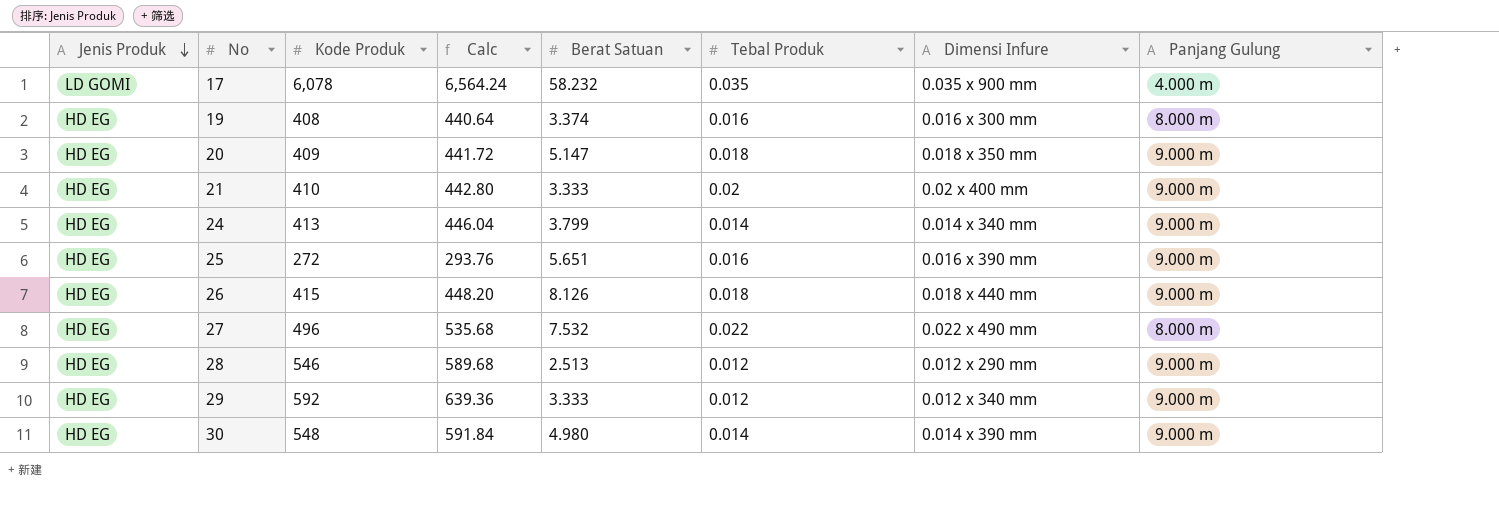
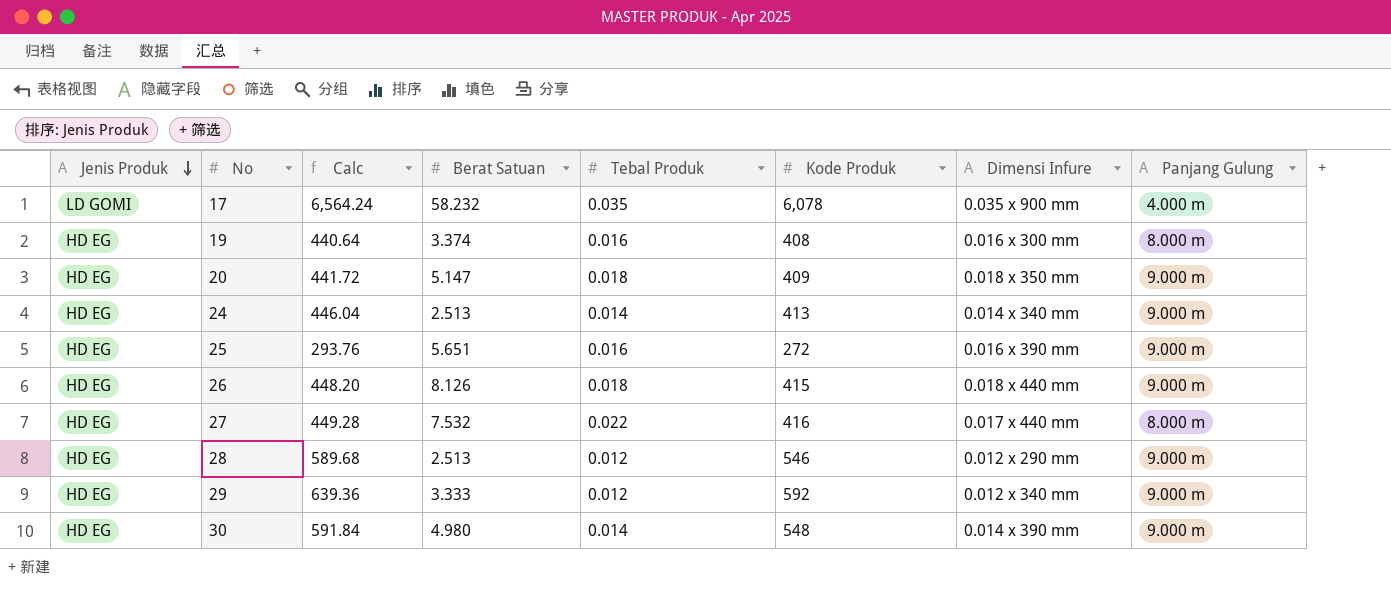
column Kode Produk | position: 3 -> 6
row 21: HD EG | 410 | 442.80 | 3.333 | 0.02 | 0.02 x 400 mm | 9.000 m -> none
24 | Berat Satuan: 3.799 -> 2.513
27 | Calc: 535.68 -> 449.28
27 | Kode Produk: 496 -> 416
27 | Dimensi Infure: 0.022 x 490 mm -> 0.017 x 440 mm

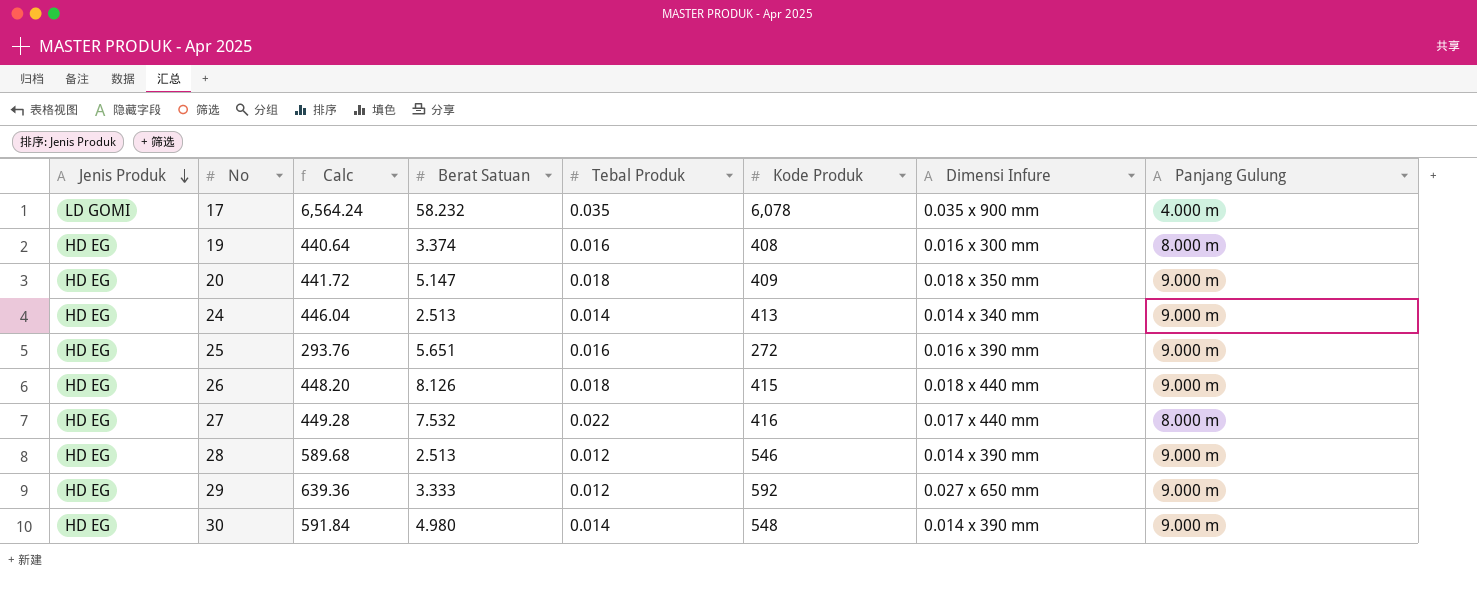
28 | Dimensi Infure: 0.012 x 290 mm -> 0.014 x 390 mm
29 | Dimensi Infure: 0.012 x 340 mm -> 0.027 x 650 mm

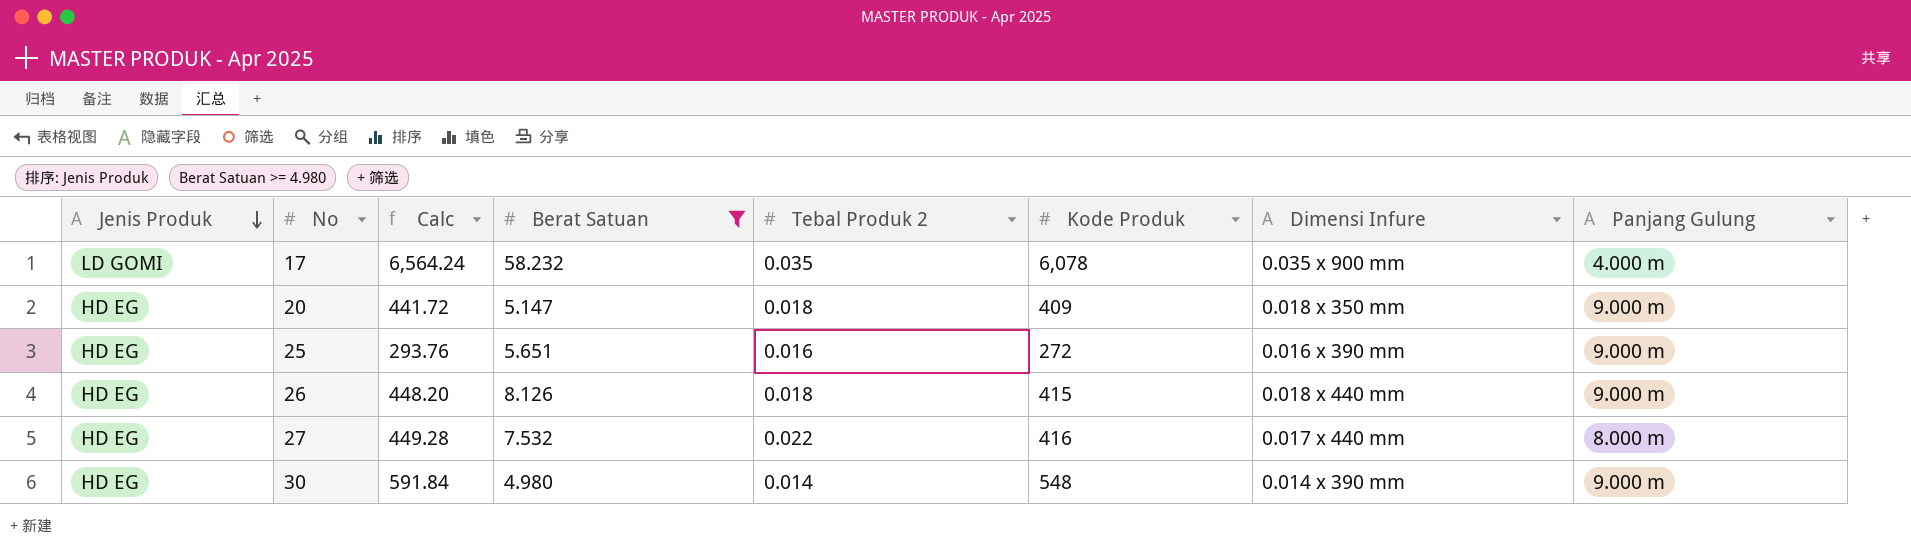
filter: none -> Berat Satuan >= 4.980
column name: Tebal Produk -> Tebal Produk 2

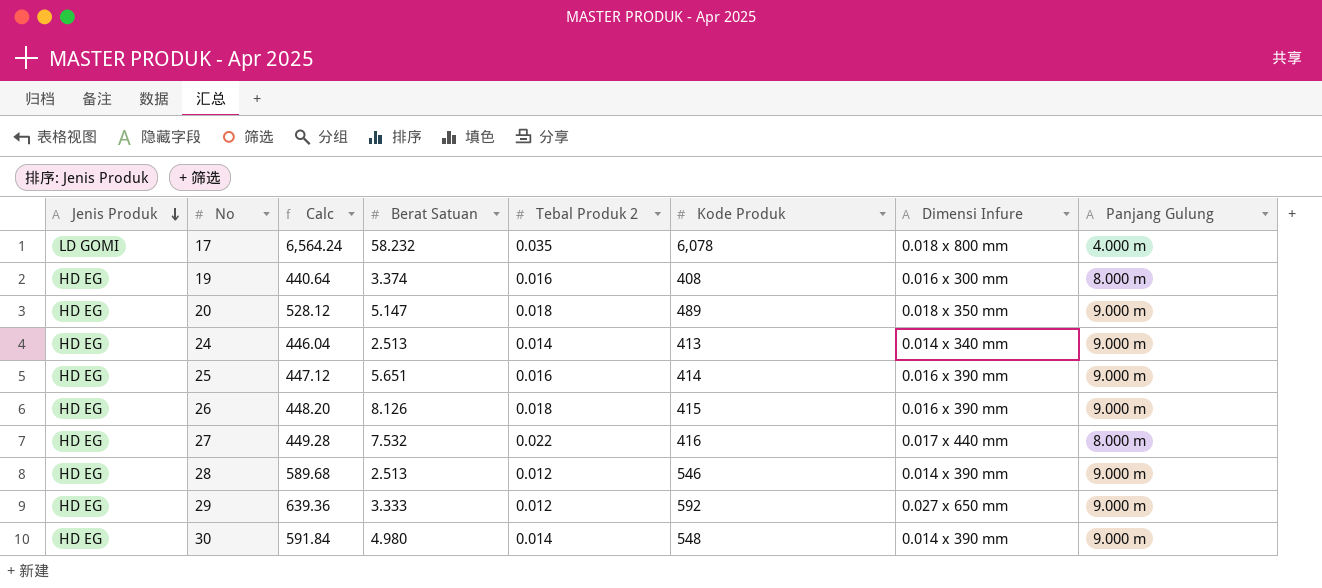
filter: Berat Satuan >= 4.980 -> none
17 | Dimensi Infure: 0.035 x 900 mm -> 0.018 x 800 mm
20 | Calc: 441.72 -> 528.12
20 | Kode Produk: 409 -> 489
25 | Calc: 293.76 -> 447.12
25 | Kode Produk: 272 -> 414
26 | Dimensi Infure: 0.018 x 440 mm -> 0.016 x 390 mm

